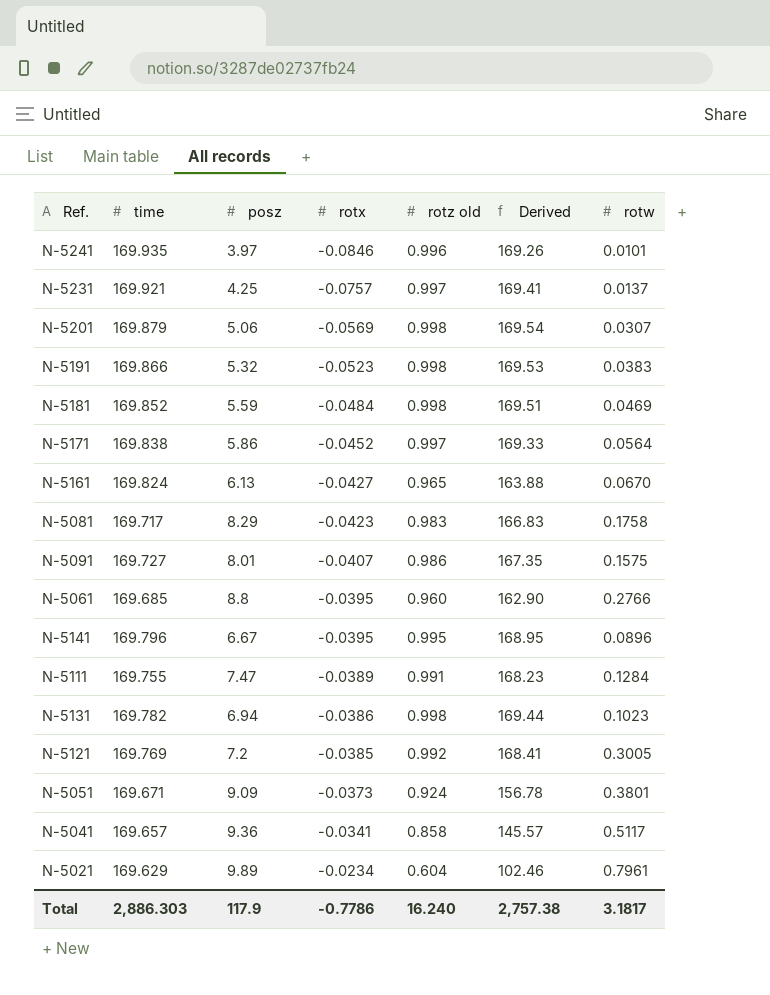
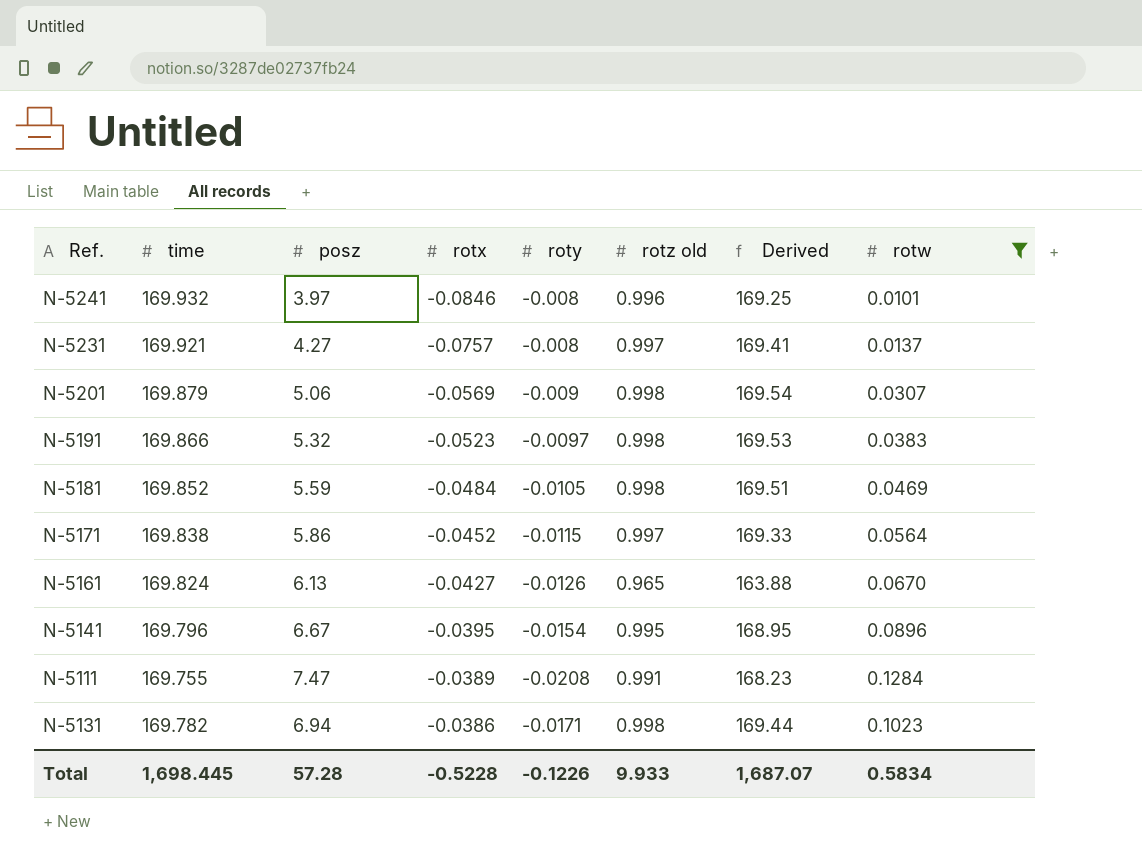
filter: none -> rotw <= 0.1284
column roty | position: none -> 5
N-5241 | time: 169.935 -> 169.932
N-5241 | Derived: 169.26 -> 169.25
N-5231 | posz: 4.25 -> 4.27
Total | time: 2,886.303 -> 1,698.445
Total | posz: 117.9 -> 57.28
Total | rotx: -0.7786 -> -0.5228
Total | rotz old: 16.240 -> 9.933
Total | Derived: 2,757.38 -> 1,687.07
Total | rotw: 3.1817 -> 0.5834

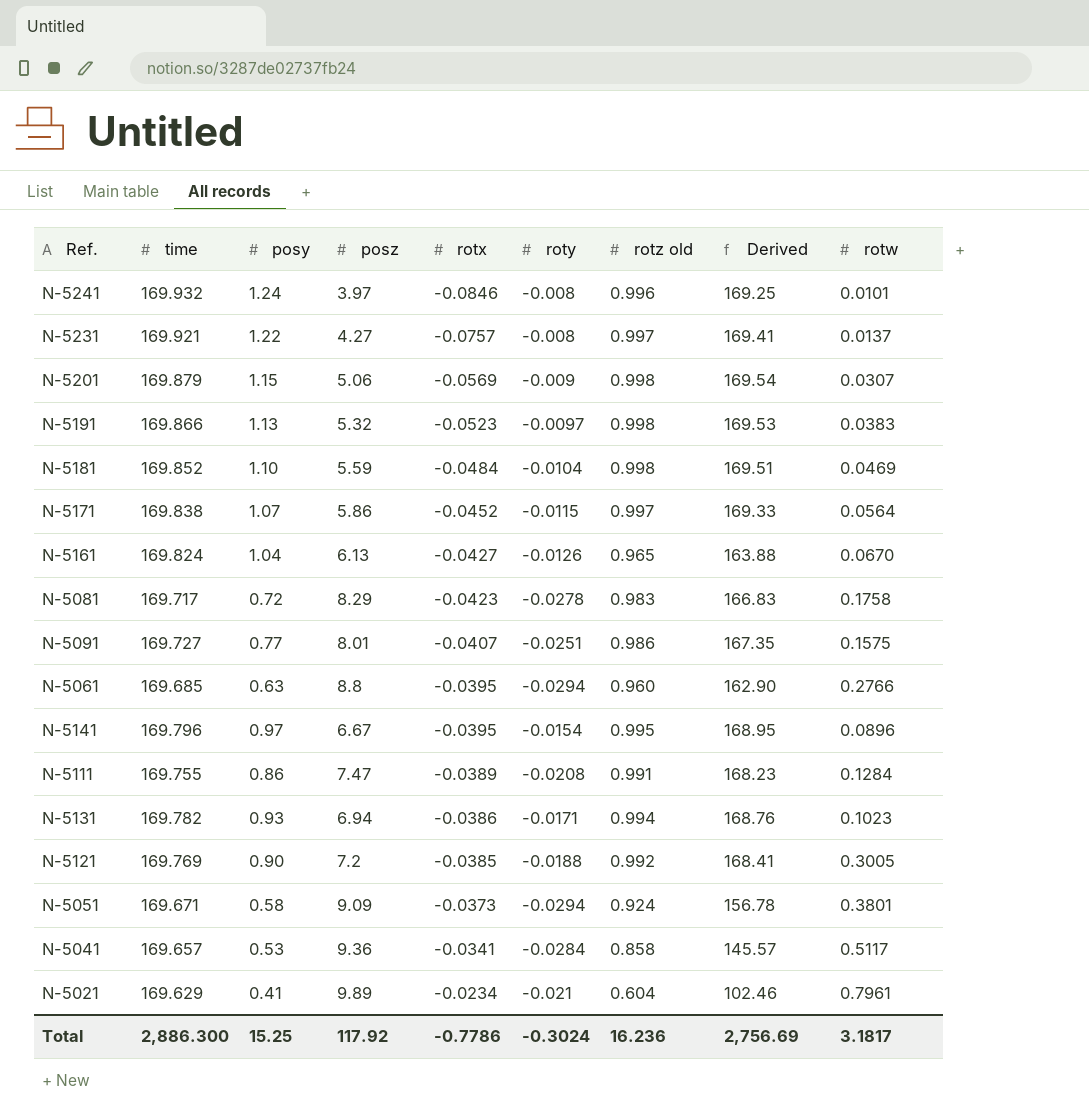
filter: rotw <= 0.1284 -> none
column posy | position: none -> 3
N-5181 | roty: -0.0105 -> -0.0104
N-5131 | rotz old: 0.998 -> 0.994
N-5131 | Derived: 169.44 -> 168.76
Total | time: 1,698.445 -> 2,886.300
Total | posz: 57.28 -> 117.92
Total | rotx: -0.5228 -> -0.7786
Total | roty: -0.1226 -> -0.3024
Total | rotz old: 9.933 -> 16.236
Total | Derived: 1,687.07 -> 2,756.69
Total | rotw: 0.5834 -> 3.1817

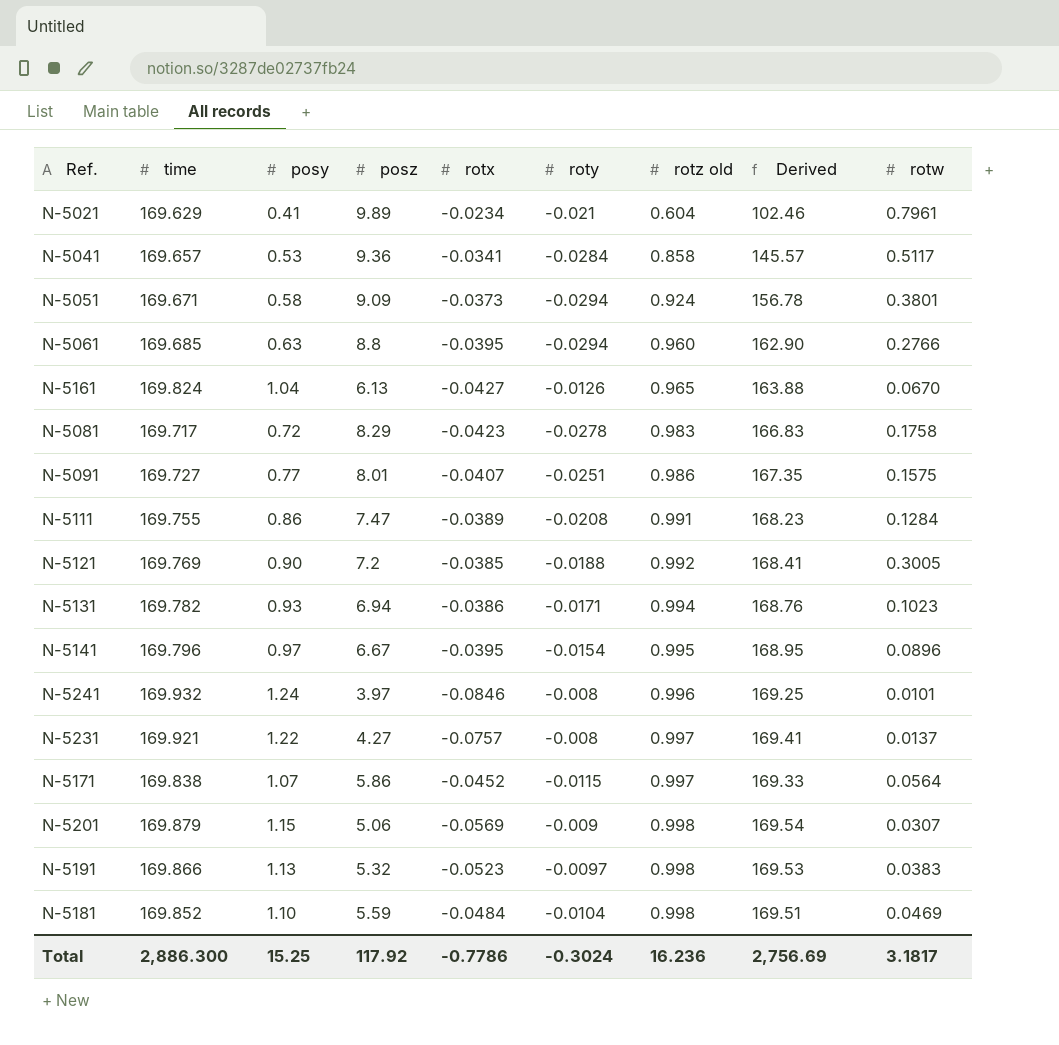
row order: rotx ascending -> rotz old ascending

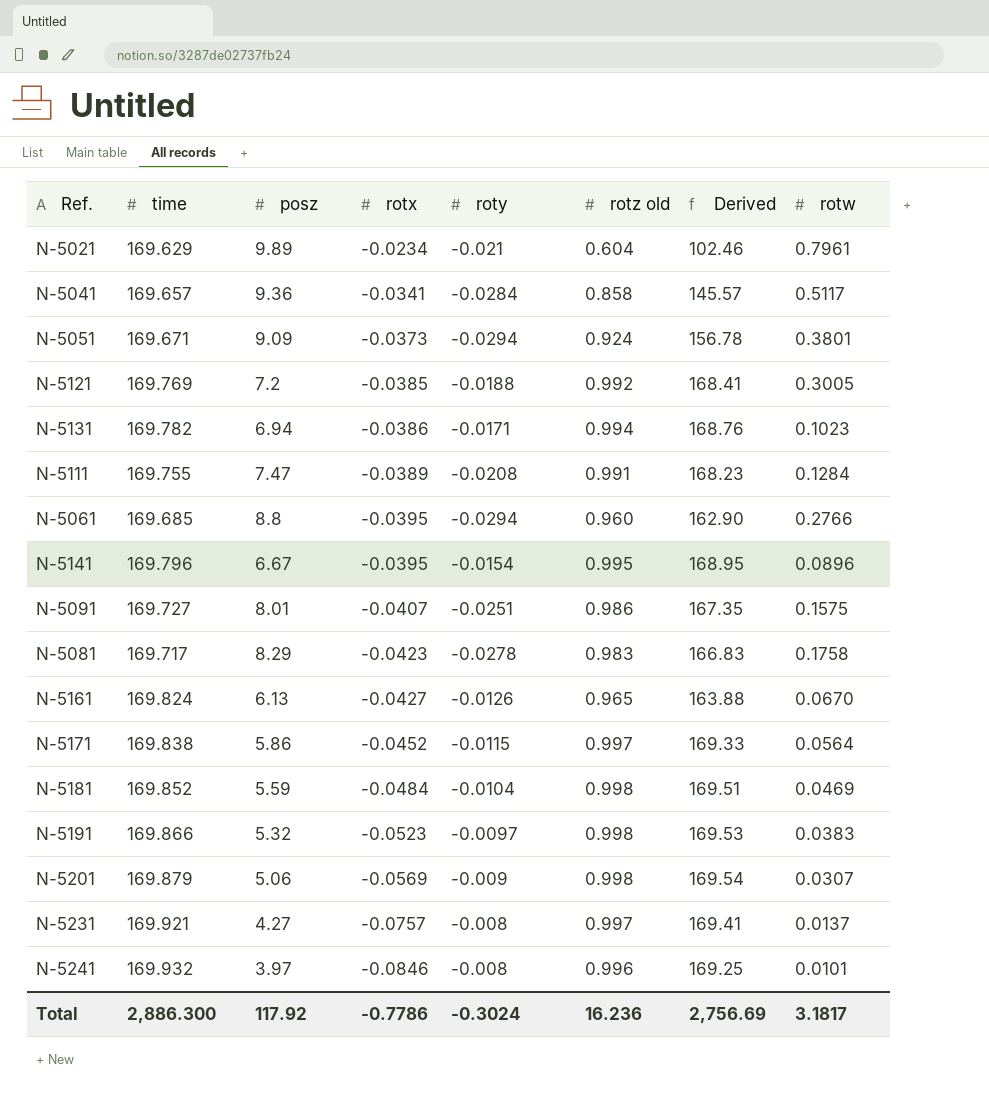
row order: rotz old ascending -> rotx descending
column posy | position: 3 -> none

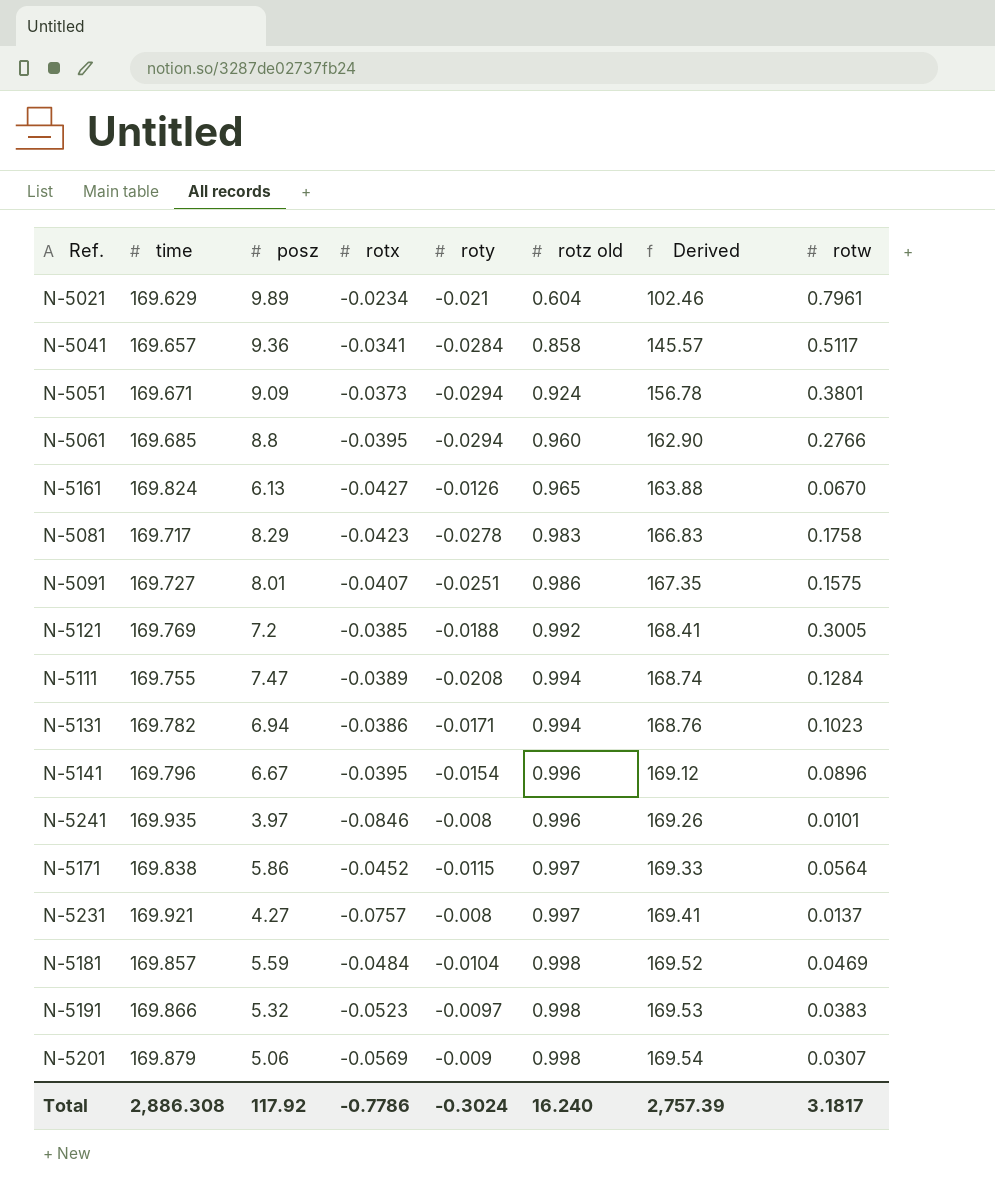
row order: rotx descending -> rotz old ascending
N-5111 | rotz old: 0.991 -> 0.994
N-5111 | Derived: 168.23 -> 168.74
N-5141 | rotz old: 0.995 -> 0.996
N-5141 | Derived: 168.95 -> 169.12
N-5241 | time: 169.932 -> 169.935
N-5241 | Derived: 169.25 -> 169.26
N-5181 | time: 169.852 -> 169.857
N-5181 | Derived: 169.51 -> 169.52
Total | time: 2,886.300 -> 2,886.308
Total | rotz old: 16.236 -> 16.240
Total | Derived: 2,756.69 -> 2,757.39

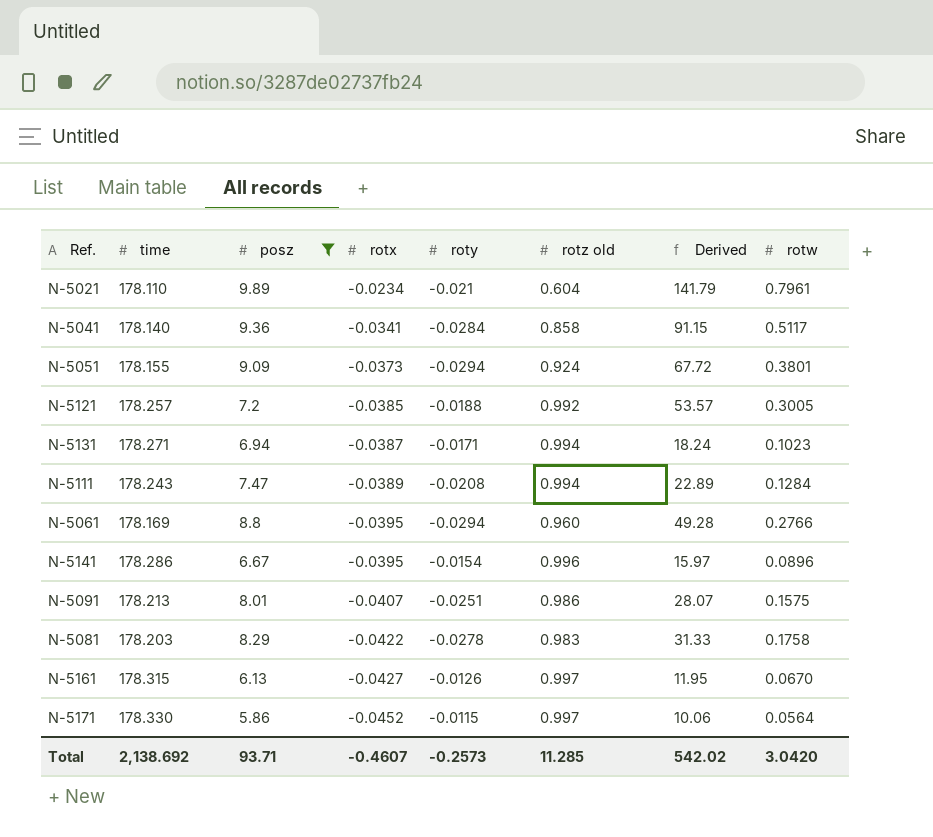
filter: none -> posz >= 5.86
row order: rotz old ascending -> rotx descending
column Derived | formula: [time] * [rotz old] -> [time] * [rotw]
N-5021 | time: 169.629 -> 178.110
N-5041 | time: 169.657 -> 178.140
N-5051 | time: 169.671 -> 178.155
N-5121 | time: 169.769 -> 178.257
N-5131 | time: 169.782 -> 178.271
N-5131 | rotx: -0.0386 -> -0.0387
N-5111 | time: 169.755 -> 178.243
N-5061 | time: 169.685 -> 178.169
N-5141 | time: 169.796 -> 178.286
N-5091 | time: 169.727 -> 178.213
N-5081 | time: 169.717 -> 178.203
N-5081 | rotx: -0.0423 -> -0.0422
N-5161 | time: 169.824 -> 178.315
N-5161 | rotz old: 0.965 -> 0.997
N-5171 | time: 169.838 -> 178.330
Total | time: 2,886.308 -> 2,138.692
Total | posz: 117.92 -> 93.71
Total | rotx: -0.7786 -> -0.4607
Total | roty: -0.3024 -> -0.2573
Total | rotz old: 16.240 -> 11.285
Total | Derived: 2,757.39 -> 542.02
Total | rotw: 3.1817 -> 3.0420

